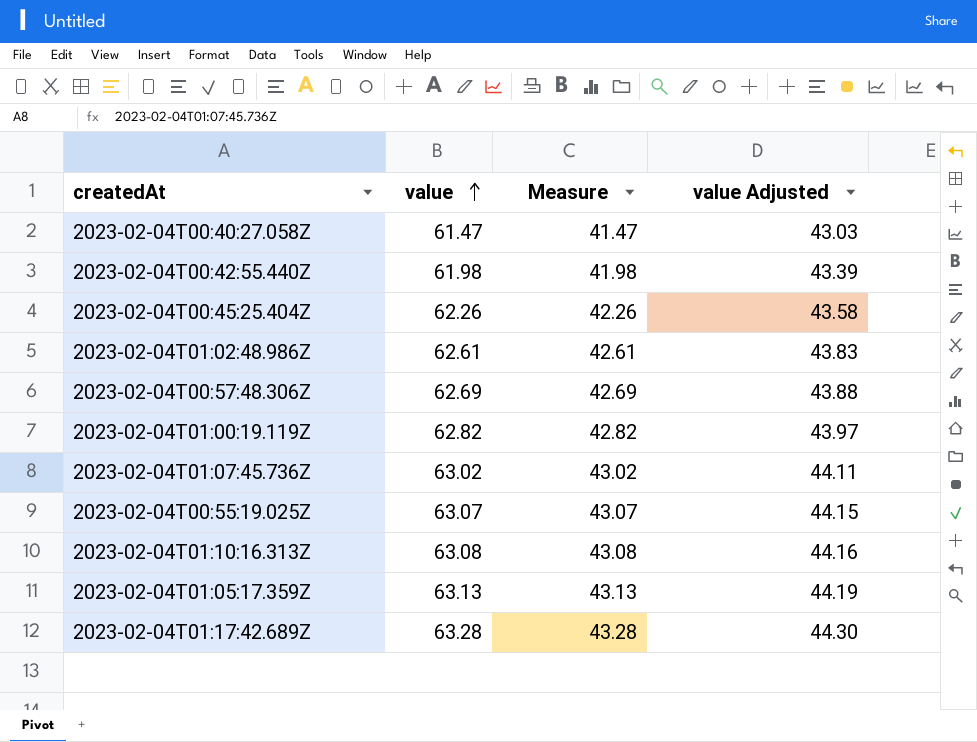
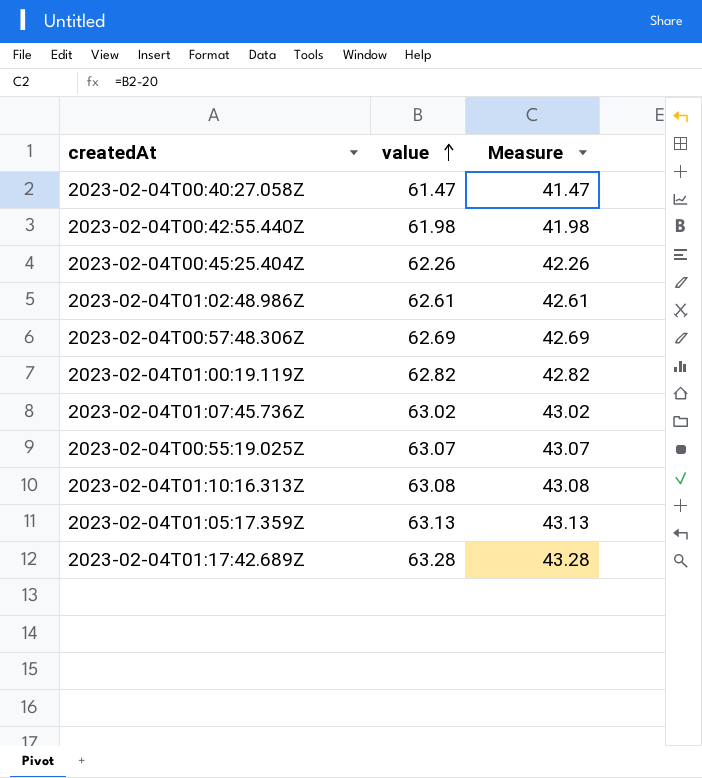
column value Adjusted | formula: [value] * 0.7 -> none

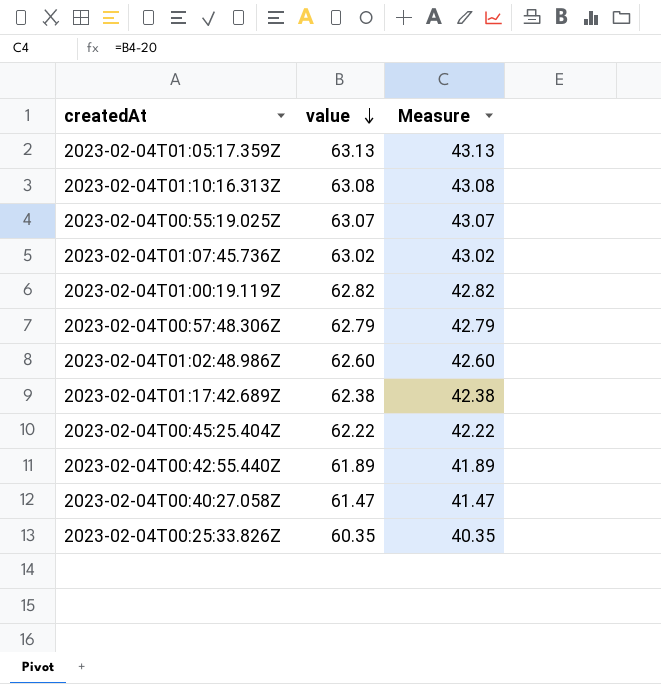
row order: value ascending -> value descending
2023-02-04T00:57:48.306Z | value: 62.69 -> 62.79
2023-02-04T00:57:48.306Z | Measure: 42.69 -> 42.79
2023-02-04T01:02:48.986Z | value: 62.61 -> 62.60
2023-02-04T01:02:48.986Z | Measure: 42.61 -> 42.60
2023-02-04T01:17:42.689Z | value: 63.28 -> 62.38
2023-02-04T01:17:42.689Z | Measure: 43.28 -> 42.38
2023-02-04T00:45:25.404Z | value: 62.26 -> 62.22
2023-02-04T00:45:25.404Z | Measure: 42.26 -> 42.22
2023-02-04T00:42:55.440Z | value: 61.98 -> 61.89
2023-02-04T00:42:55.440Z | Measure: 41.98 -> 41.89
row 2023-02-04T00:25:33.826Z: none -> 60.35 | 40.35

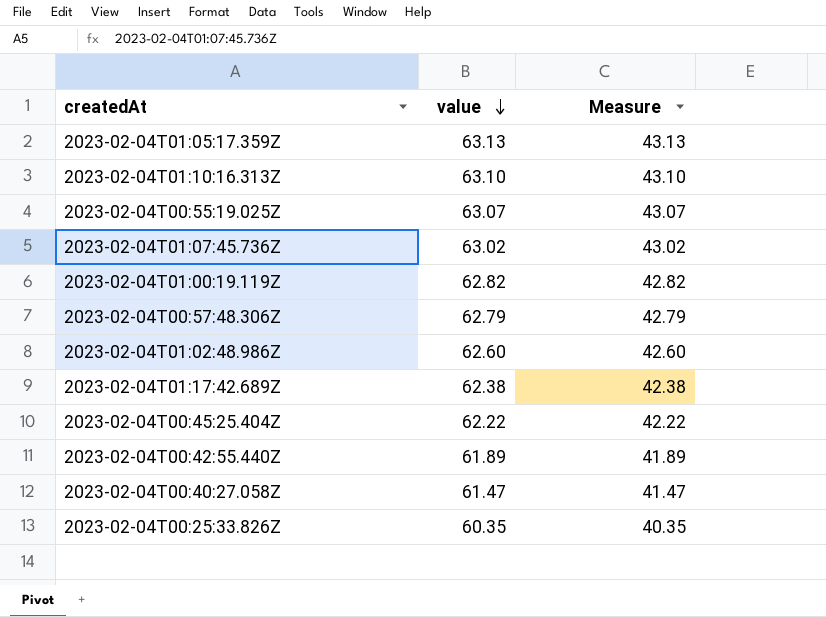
2023-02-04T01:10:16.313Z | value: 63.08 -> 63.10
2023-02-04T01:10:16.313Z | Measure: 43.08 -> 43.10

